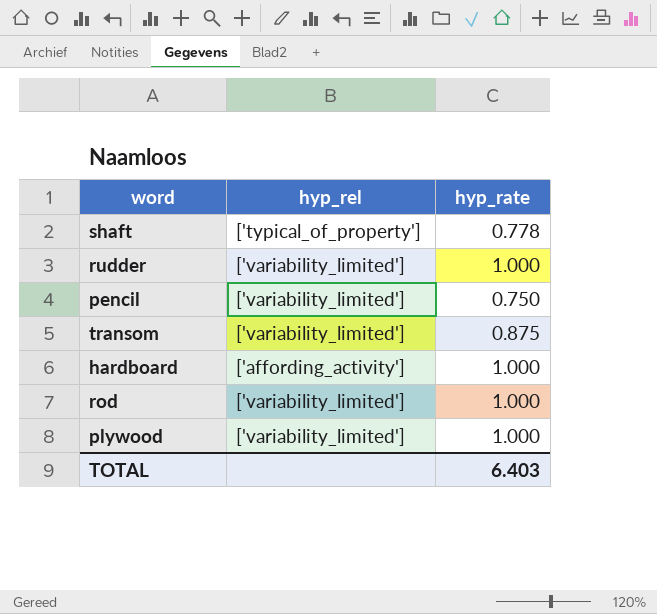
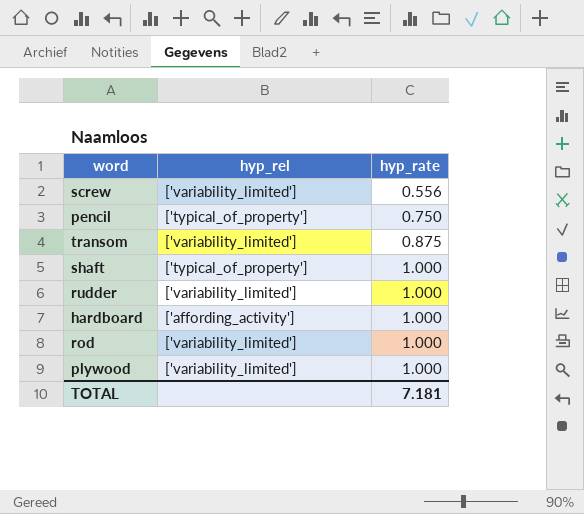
row order: none -> hyp_rate ascending
row screw: none -> ['variability_limited'] | 0.556
pencil | hyp_rel: ['variability_limited'] -> ['typical_of_property']
shaft | hyp_rate: 0.778 -> 1.000
TOTAL | hyp_rate: 6.403 -> 7.181

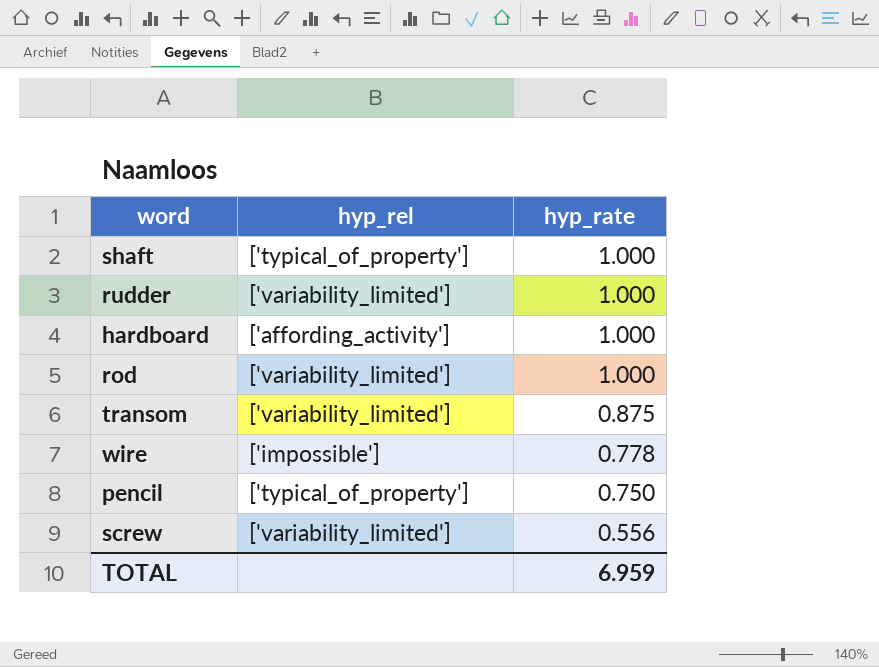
row order: hyp_rate ascending -> hyp_rate descending
row plywood: ['variability_limited'] | 1.000 -> none
row wire: none -> ['impossible'] | 0.778
TOTAL | hyp_rate: 7.181 -> 6.959

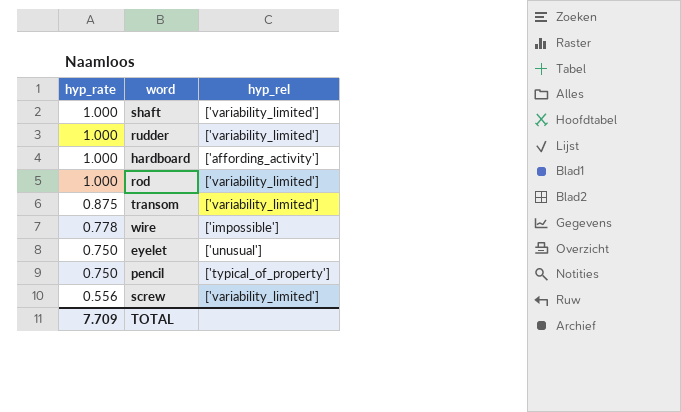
column hyp_rate | position: 3 -> 1
shaft | hyp_rel: ['typical_of_property'] -> ['variability_limited']
row eyelet: none -> 0.750 | ['unusual']
TOTAL | hyp_rate: 6.959 -> 7.709

